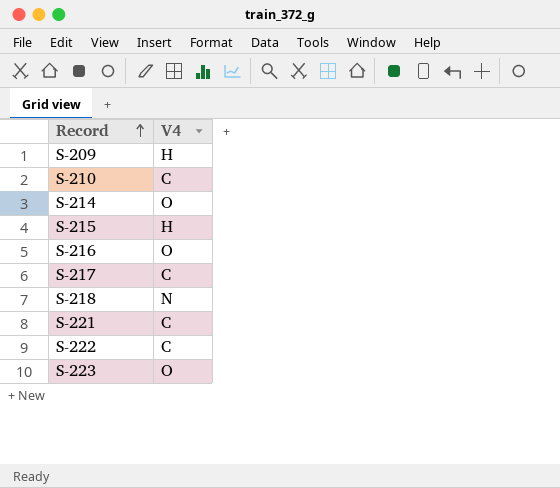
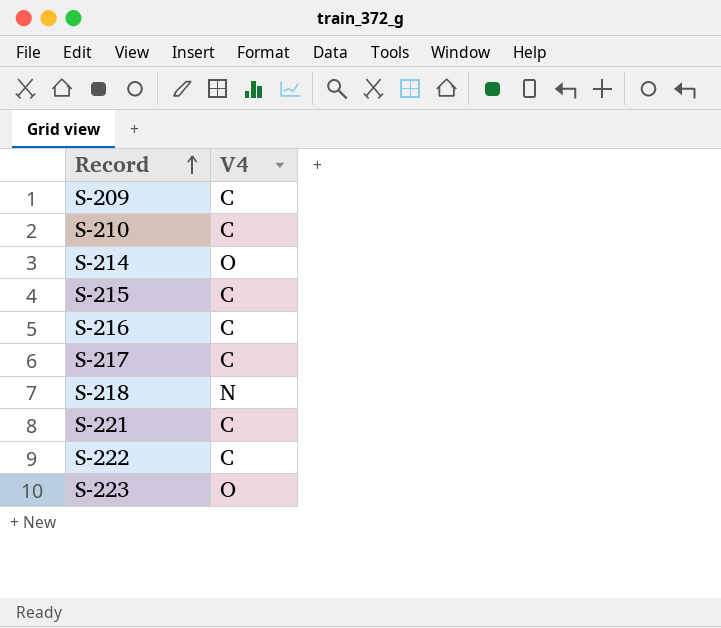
S-209 | V4: H -> C
S-215 | V4: H -> C
S-216 | V4: O -> C

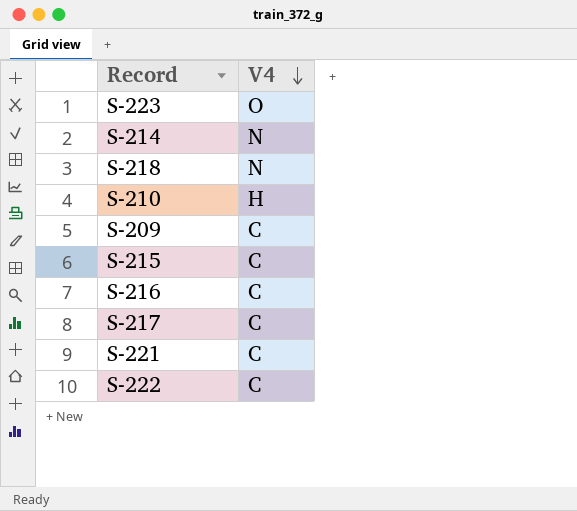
row order: Record ascending -> V4 descending
S-214 | V4: O -> N
S-210 | V4: C -> H

